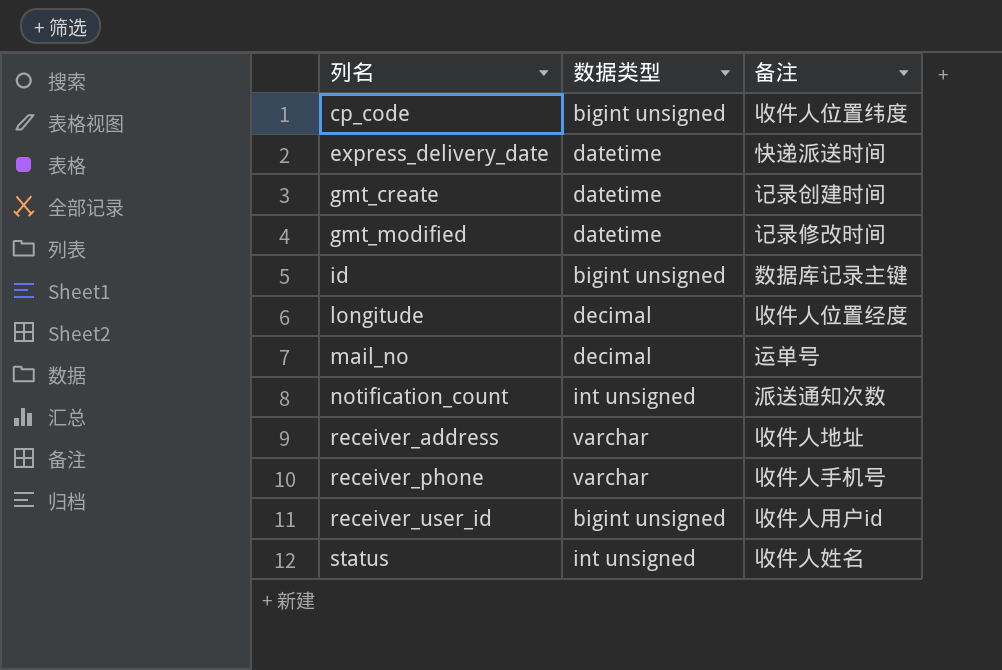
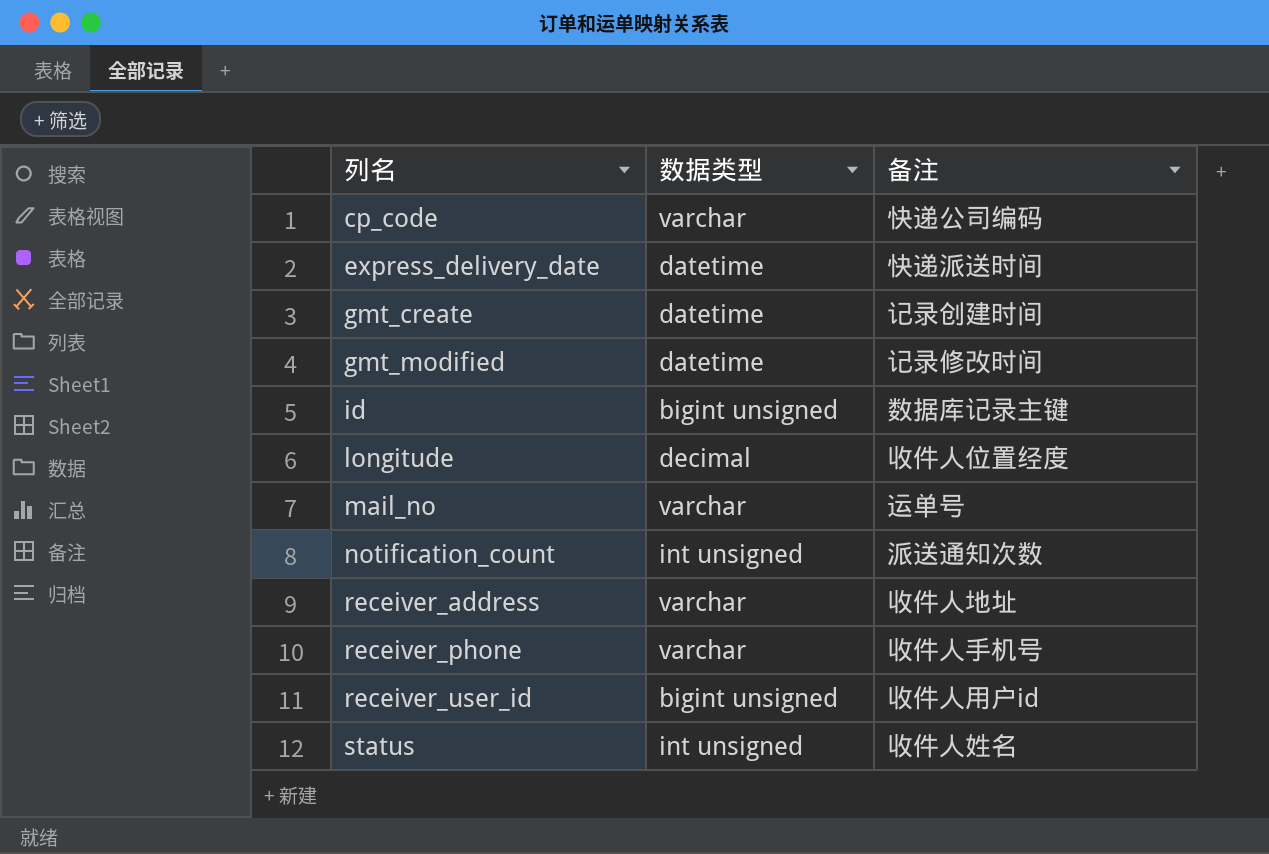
cp_code | 数据类型: bigint unsigned -> varchar
cp_code | 备注: 收件人位置纬度 -> 快递公司编码
mail_no | 数据类型: decimal -> varchar

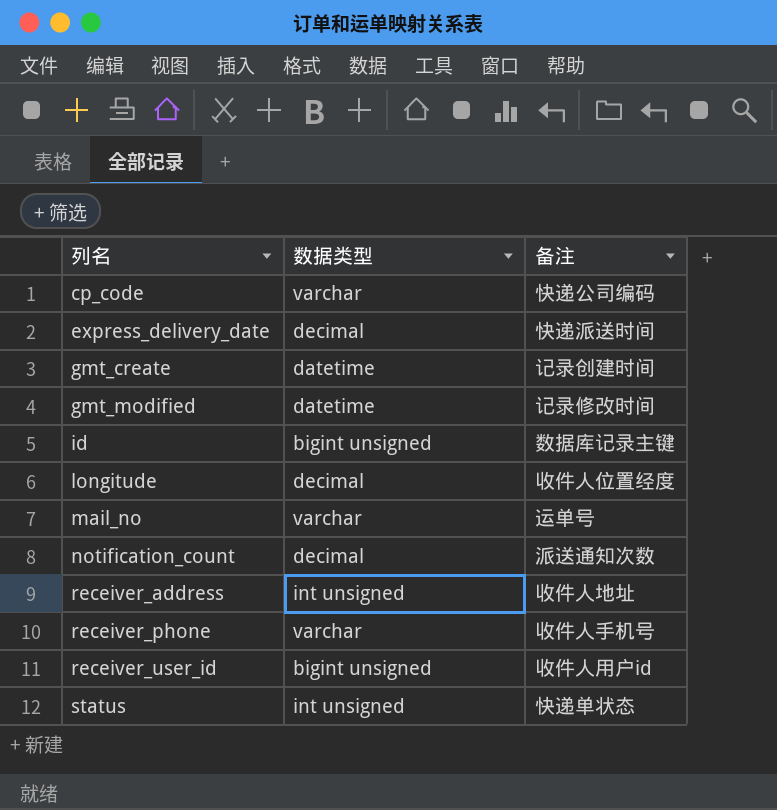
express_delivery_date | 数据类型: datetime -> decimal
notification_count | 数据类型: int unsigned -> decimal
receiver_address | 数据类型: varchar -> int unsigned
status | 备注: 收件人姓名 -> 快递单状态

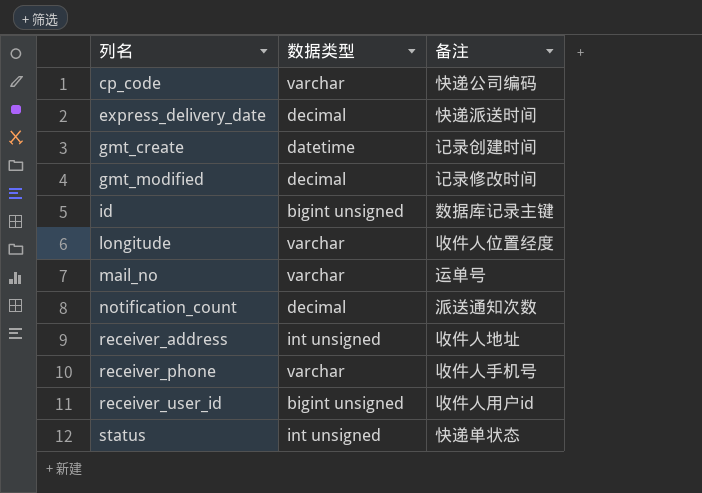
gmt_modified | 数据类型: datetime -> decimal
longitude | 数据类型: decimal -> varchar

